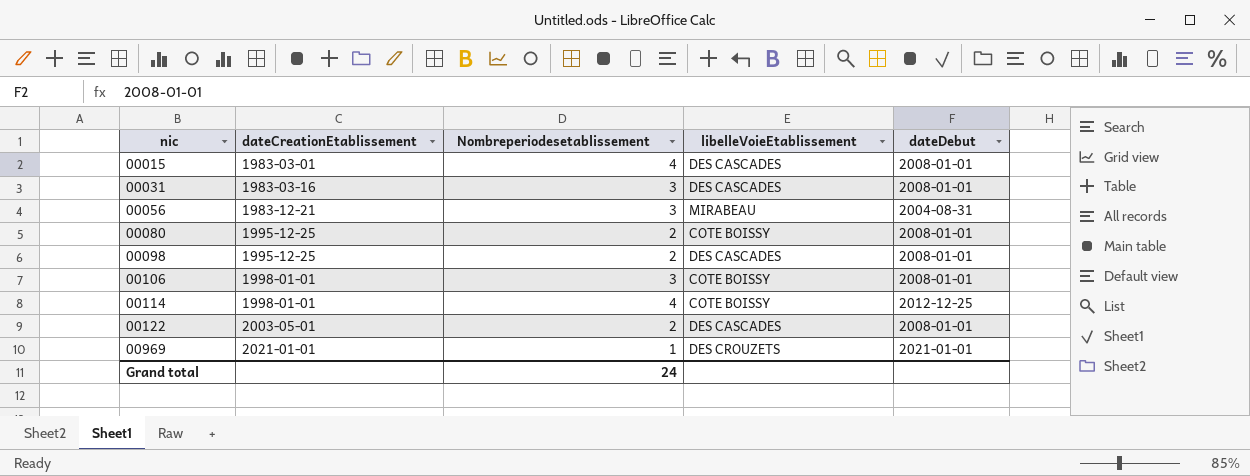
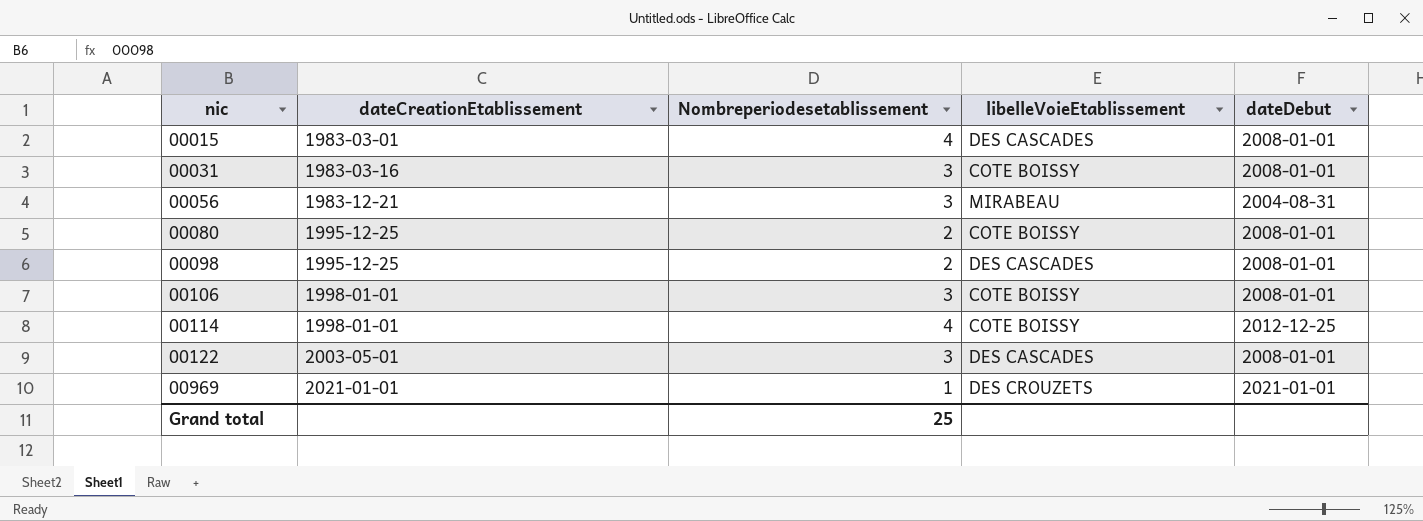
00031 | libelleVoieEtablissement: DES CASCADES -> COTE BOISSY
00122 | Nombreperiodesetablissement: 2 -> 3
Grand total | Nombreperiodesetablissement: 24 -> 25

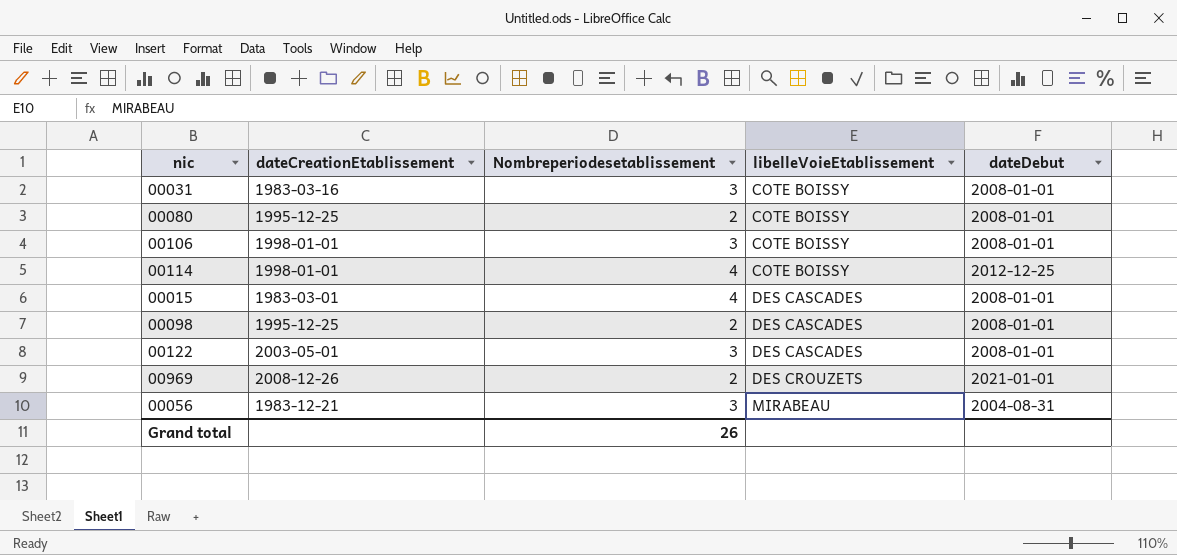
row order: nic ascending -> libelleVoieEtablissement ascending
00969 | dateCreationEtablissement: 2021-01-01 -> 2008-12-26
00969 | Nombreperiodesetablissement: 1 -> 2
Grand total | Nombreperiodesetablissement: 25 -> 26

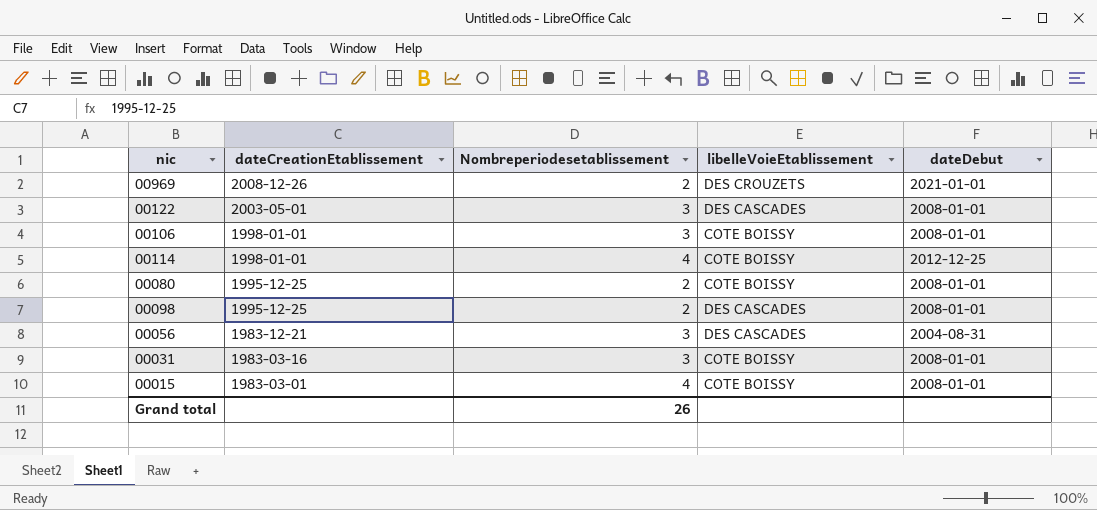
row order: libelleVoieEtablissement ascending -> dateCreationEtablissement descending
00056 | libelleVoieEtablissement: MIRABEAU -> DES CASCADES
00015 | libelleVoieEtablissement: DES CASCADES -> COTE BOISSY

